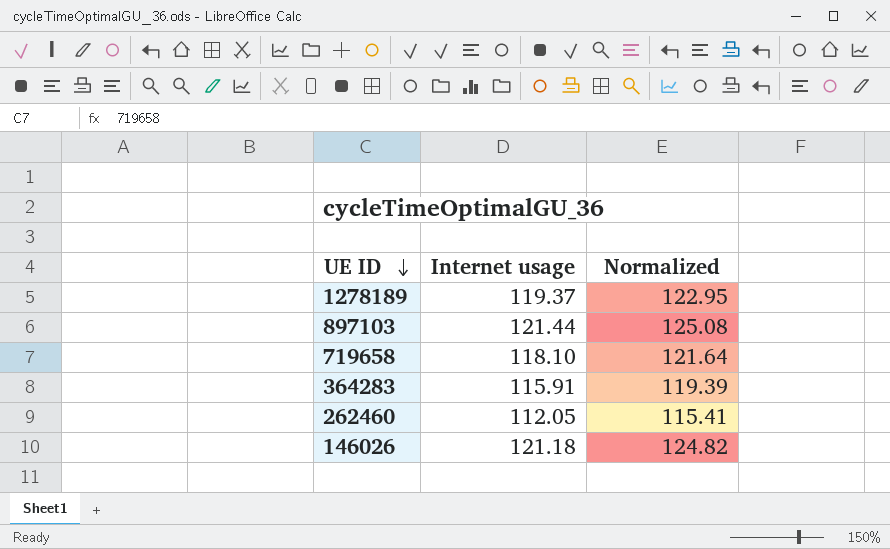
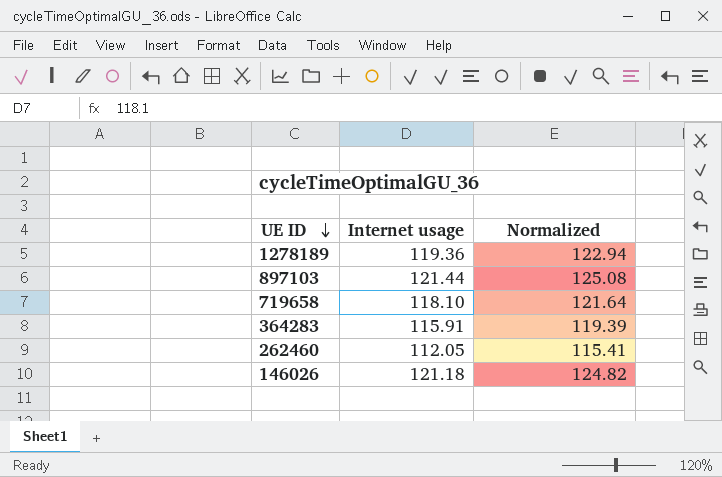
1278189 | Internet usage: 119.37 -> 119.36
1278189 | Normalized: 122.95 -> 122.94

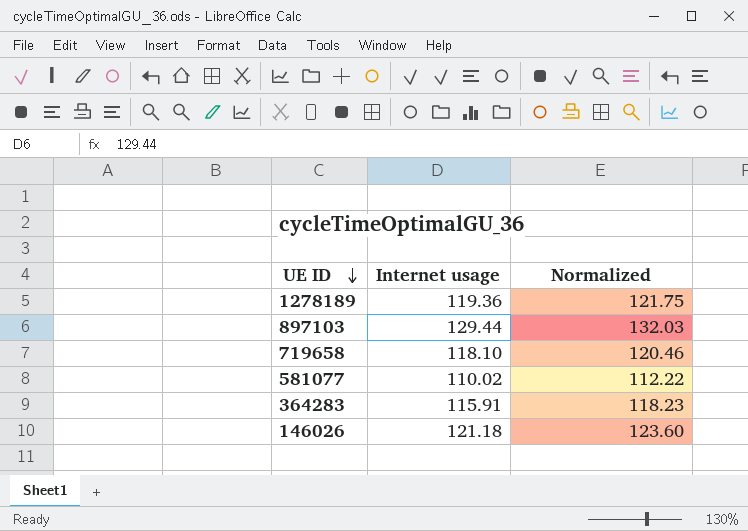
column Normalized | formula: [Internet usage] * 1.03 -> [Internet usage] * 1.02
row 262460: 112.05 | 115.41 -> none
897103 | Internet usage: 121.44 -> 129.44
row 581077: none -> 110.02 | 112.22

